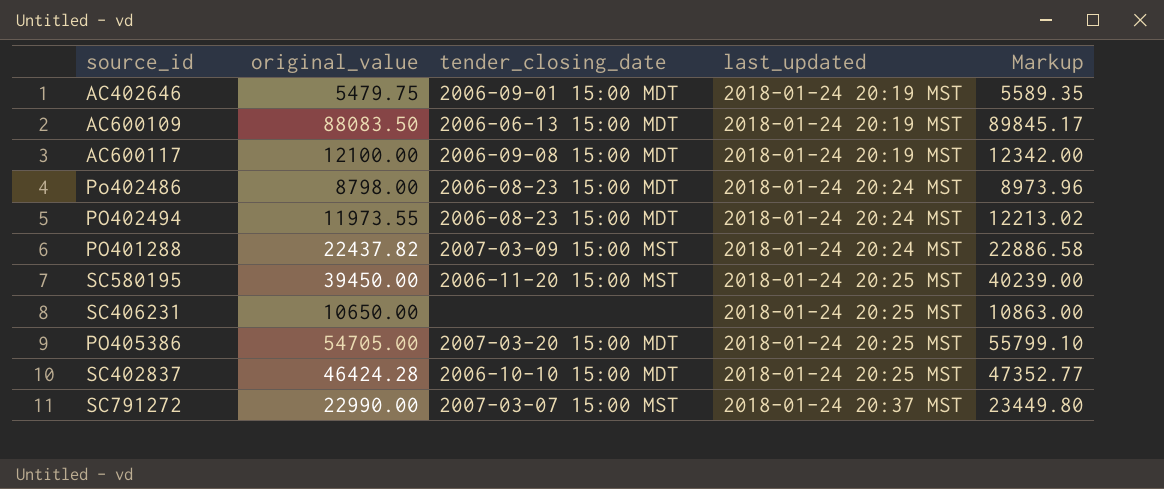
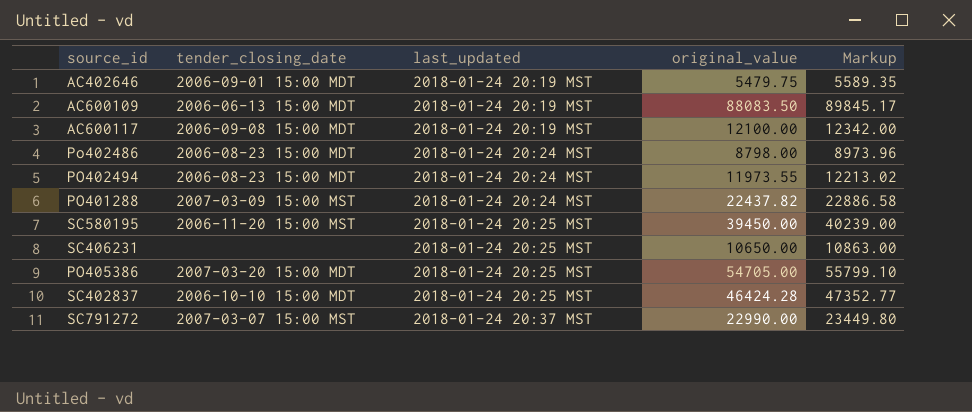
column original_value | position: 2 -> 4

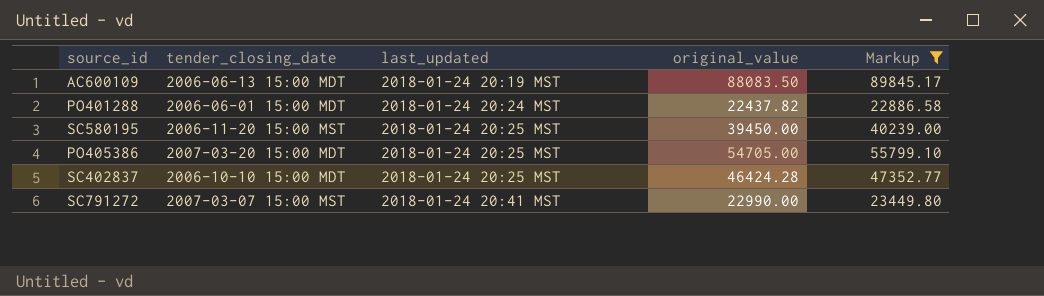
filter: none -> Markup >= 22886.58
PO401288 | tender_closing_date: 2007-03-09 15:00 MST -> 2006-06-01 15:00 MDT
SC791272 | last_updated: 2018-01-24 20:37 MST -> 2018-01-24 20:41 MST

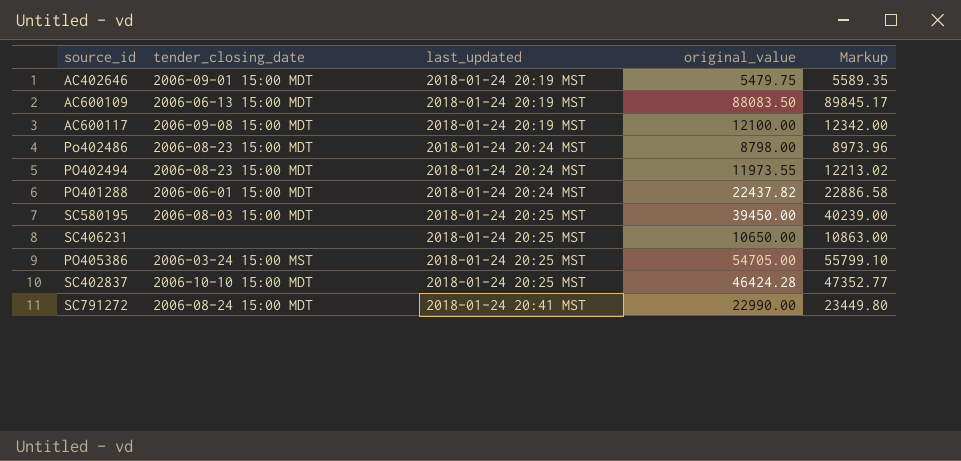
filter: Markup >= 22886.58 -> none
SC580195 | tender_closing_date: 2006-11-20 15:00 MST -> 2006-08-03 15:00 MDT
PO405386 | tender_closing_date: 2007-03-20 15:00 MDT -> 2006-03-24 15:00 MST
SC791272 | tender_closing_date: 2007-03-07 15:00 MST -> 2006-08-24 15:00 MDT

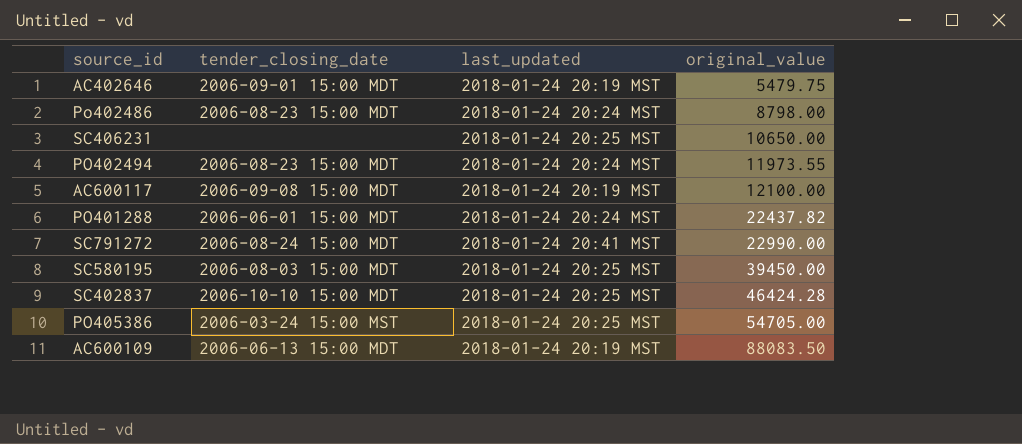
row order: last_updated ascending -> original_value ascending
column Markup | formula: [original_value] * 1.02 -> none

